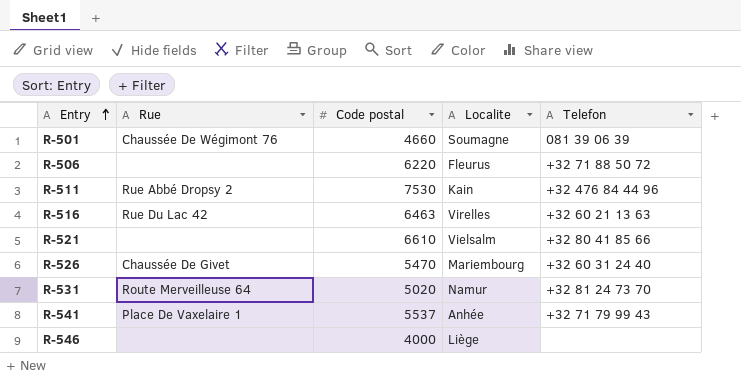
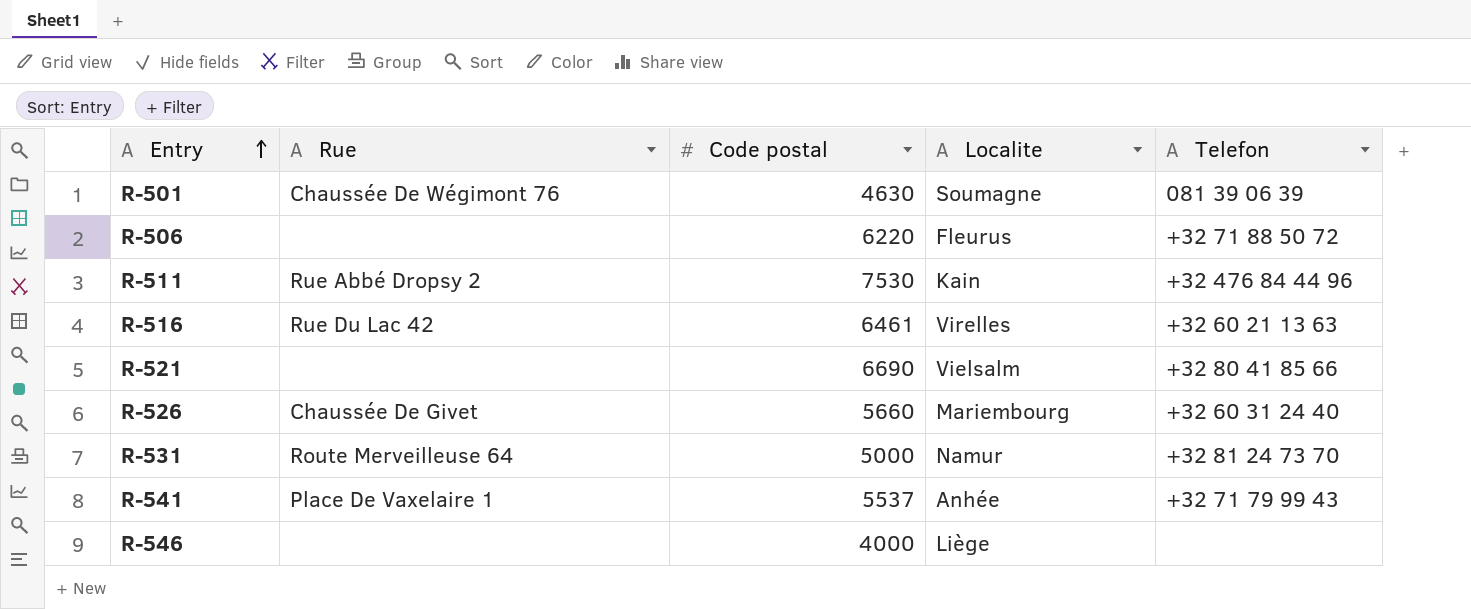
R-501 | Code postal: 4660 -> 4630
R-516 | Code postal: 6463 -> 6461
R-521 | Code postal: 6610 -> 6690
R-526 | Code postal: 5470 -> 5660
R-531 | Code postal: 5020 -> 5000

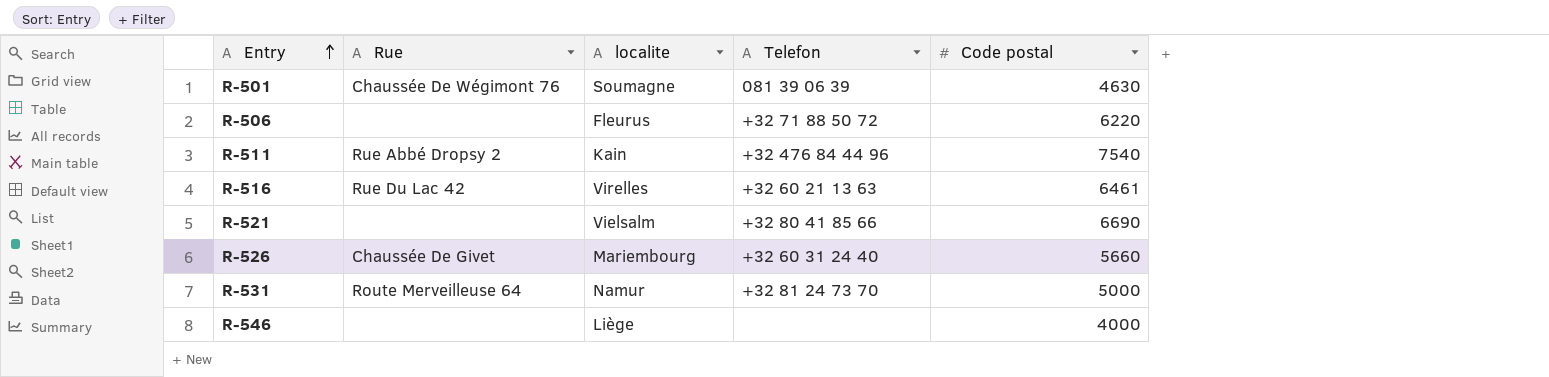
column name: Localite -> localite
column Code postal | position: 3 -> 5
row R-541: Place De Vaxelaire 1 | 5537 | Anhée | +32 71 79 99 43 -> none
R-511 | Code postal: 7530 -> 7540

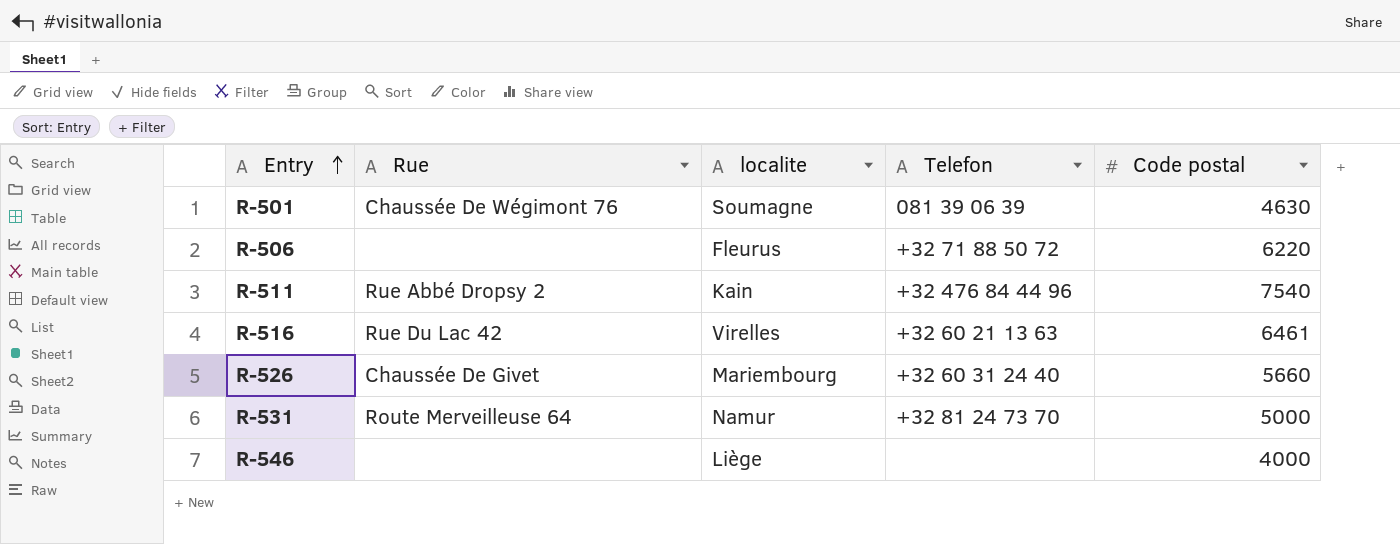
row R-521: none | Vielsalm | +32 80 41 85 66 | 6690 -> none

